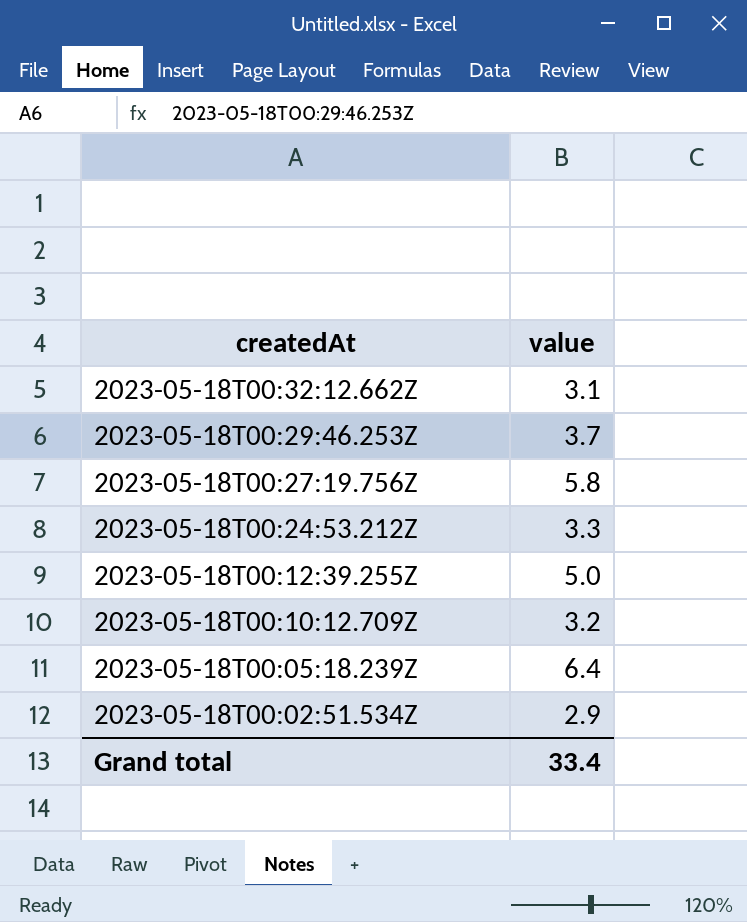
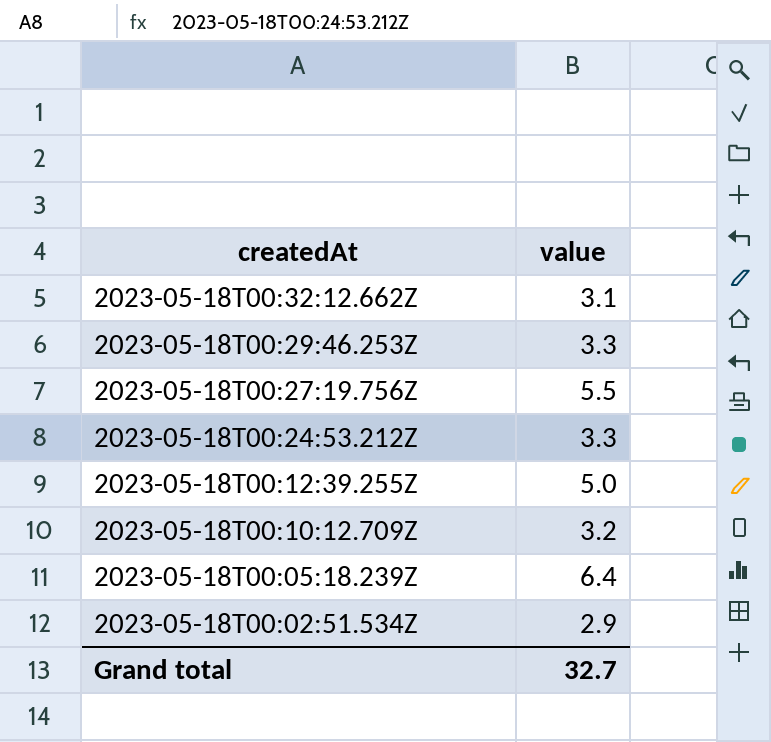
2023-05-18T00:29:46.253Z | value: 3.7 -> 3.3
2023-05-18T00:27:19.756Z | value: 5.8 -> 5.5
Grand total | value: 33.4 -> 32.7

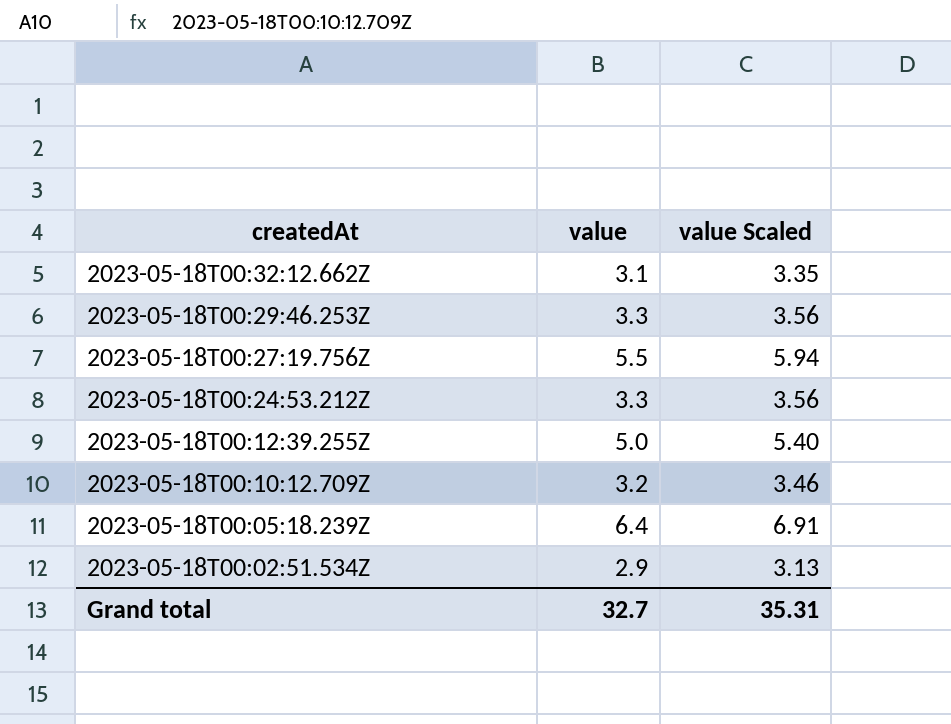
column value Scaled | formula: none -> [value] * 1.08

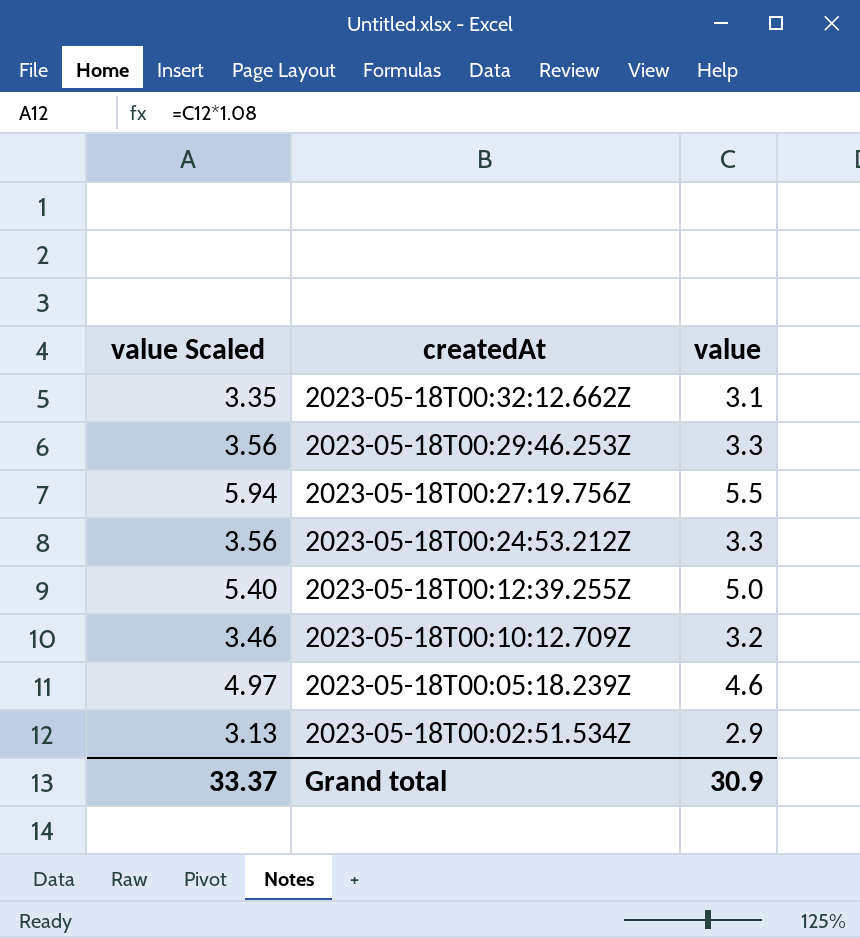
column value Scaled | position: 3 -> 1
2023-05-18T00:05:18.239Z | value Scaled: 6.91 -> 4.97
2023-05-18T00:05:18.239Z | value: 6.4 -> 4.6
Grand total | value Scaled: 35.31 -> 33.37
Grand total | value: 32.7 -> 30.9

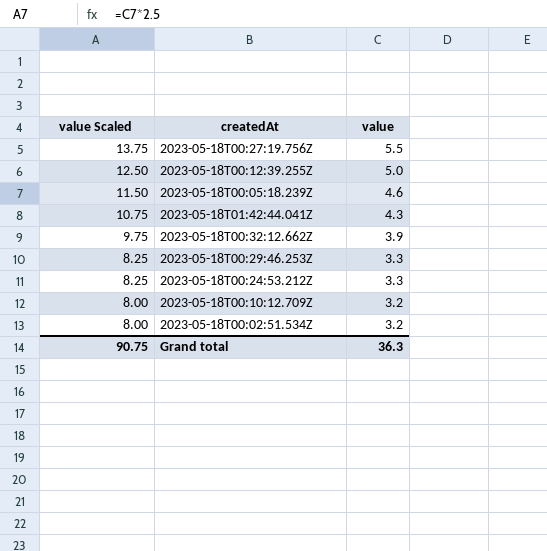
row order: createdAt descending -> value Scaled descending
column value Scaled | formula: [value] * 1.08 -> [value] * 2.5
row 2023-05-18T01:42:44.041Z: none -> 10.75 | 4.3
2023-05-18T00:32:12.662Z | value: 3.1 -> 3.9
2023-05-18T00:02:51.534Z | value: 2.9 -> 3.2
Grand total | value Scaled: 33.37 -> 90.75
Grand total | value: 30.9 -> 36.3

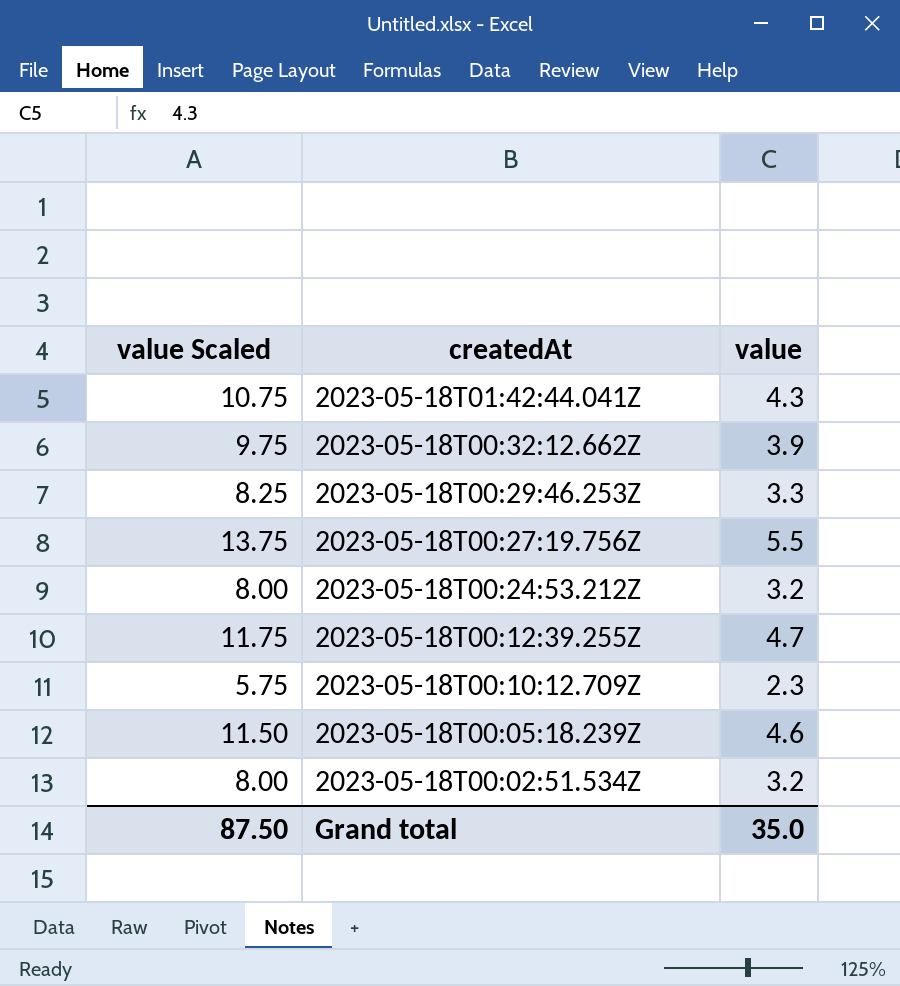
row order: value Scaled descending -> createdAt descending
2023-05-18T00:24:53.212Z | value Scaled: 8.25 -> 8.00
2023-05-18T00:24:53.212Z | value: 3.3 -> 3.2
2023-05-18T00:12:39.255Z | value Scaled: 12.50 -> 11.75
2023-05-18T00:12:39.255Z | value: 5.0 -> 4.7
2023-05-18T00:10:12.709Z | value Scaled: 8.00 -> 5.75
2023-05-18T00:10:12.709Z | value: 3.2 -> 2.3
Grand total | value Scaled: 90.75 -> 87.50
Grand total | value: 36.3 -> 35.0

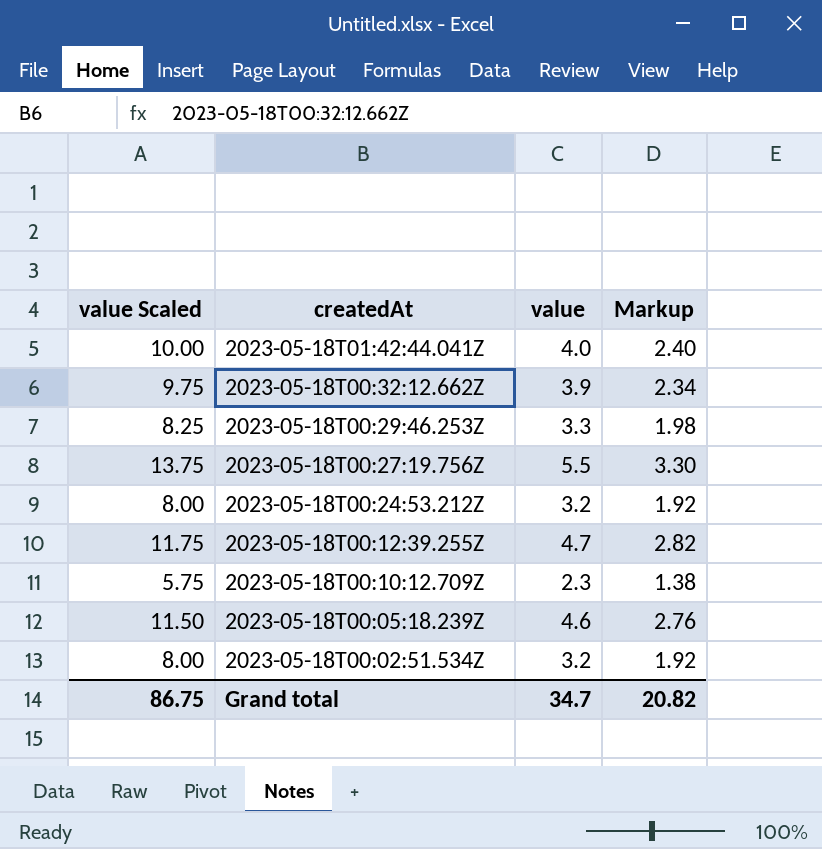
column Markup | formula: none -> [value] * 0.6
2023-05-18T01:42:44.041Z | value Scaled: 10.75 -> 10.00
2023-05-18T01:42:44.041Z | value: 4.3 -> 4.0
Grand total | value Scaled: 87.50 -> 86.75
Grand total | value: 35.0 -> 34.7

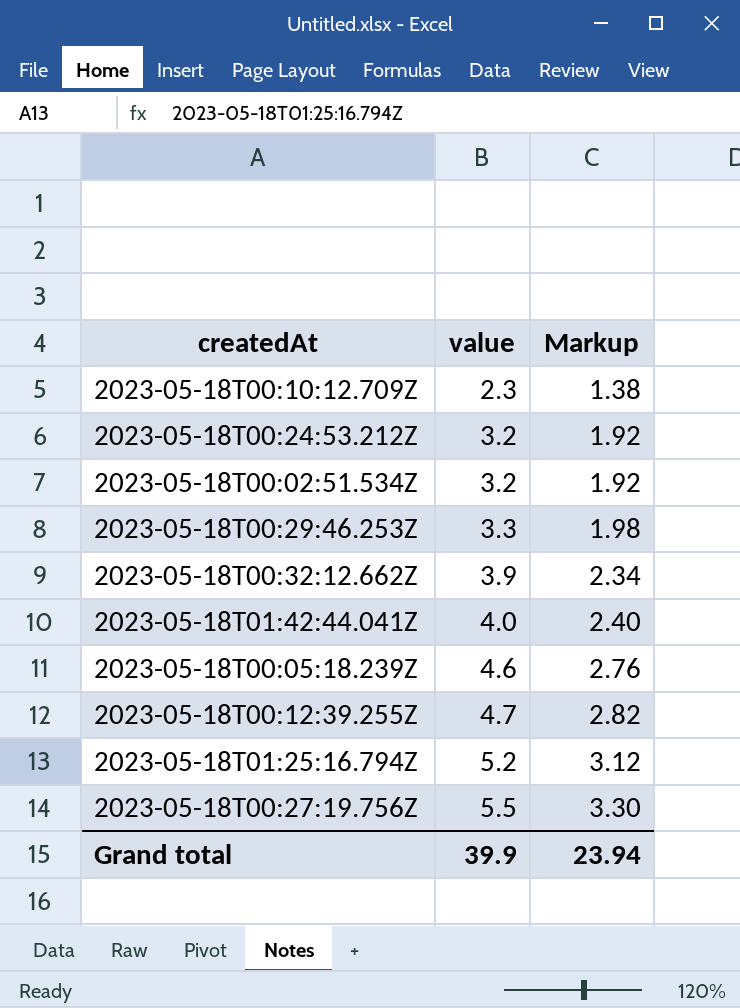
row order: createdAt descending -> value ascending
column value Scaled | formula: [value] * 2.5 -> none
row 2023-05-18T01:25:16.794Z: none -> 5.2 | 3.12
Grand total | value: 34.7 -> 39.9
Grand total | Markup: 20.82 -> 23.94

